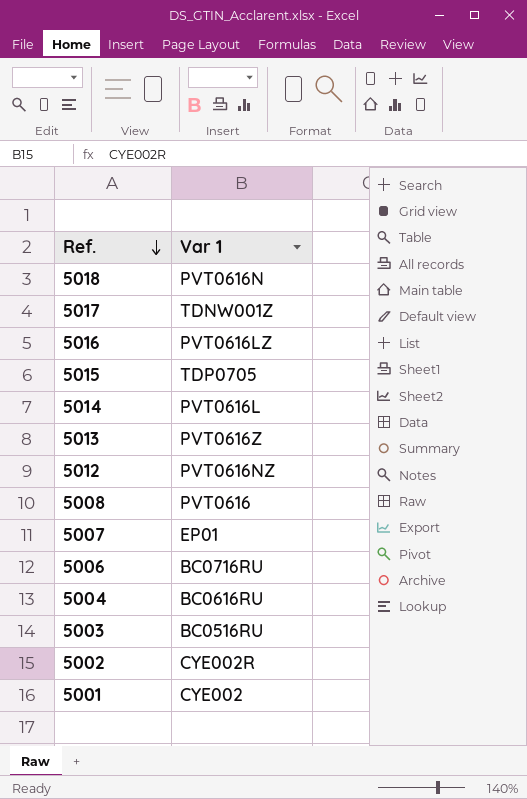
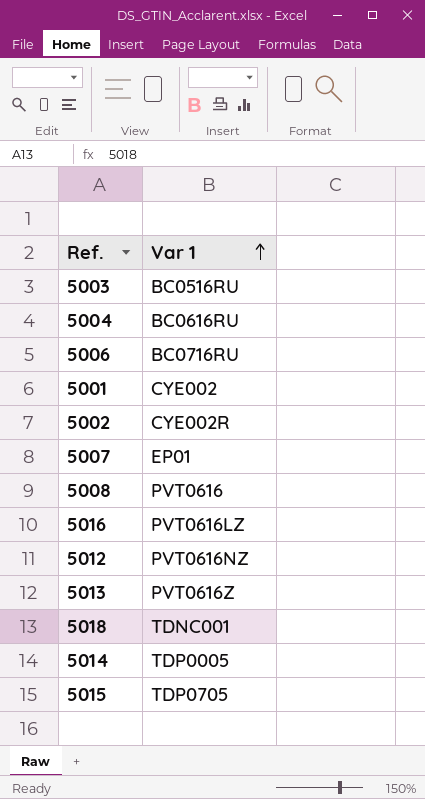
row order: Ref. descending -> Var 1 ascending
row 5017: TDNW001Z -> none
5018 | Var 1: PVT0616N -> TDNC001
5014 | Var 1: PVT0616L -> TDP0005

